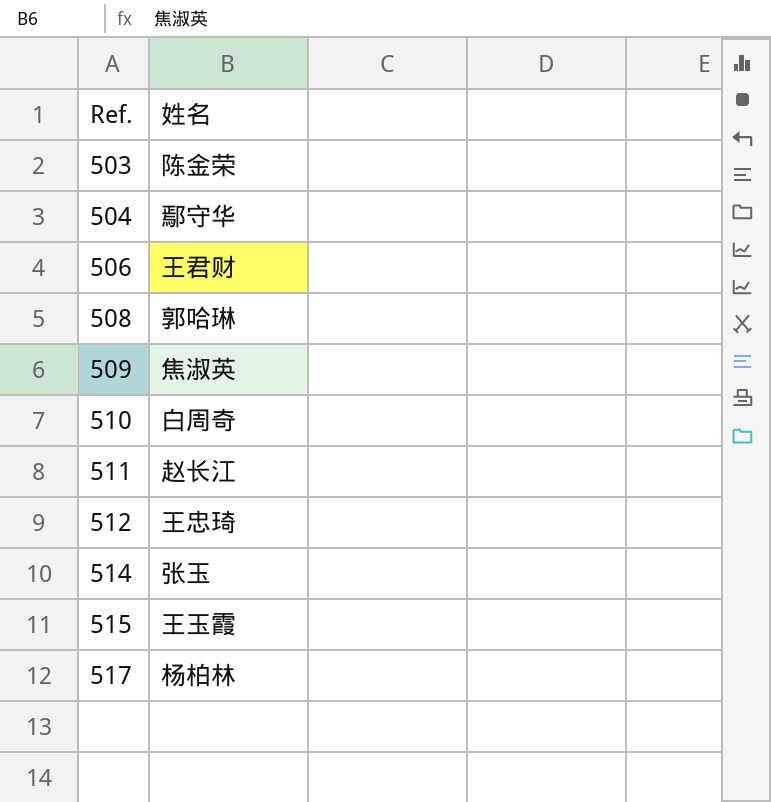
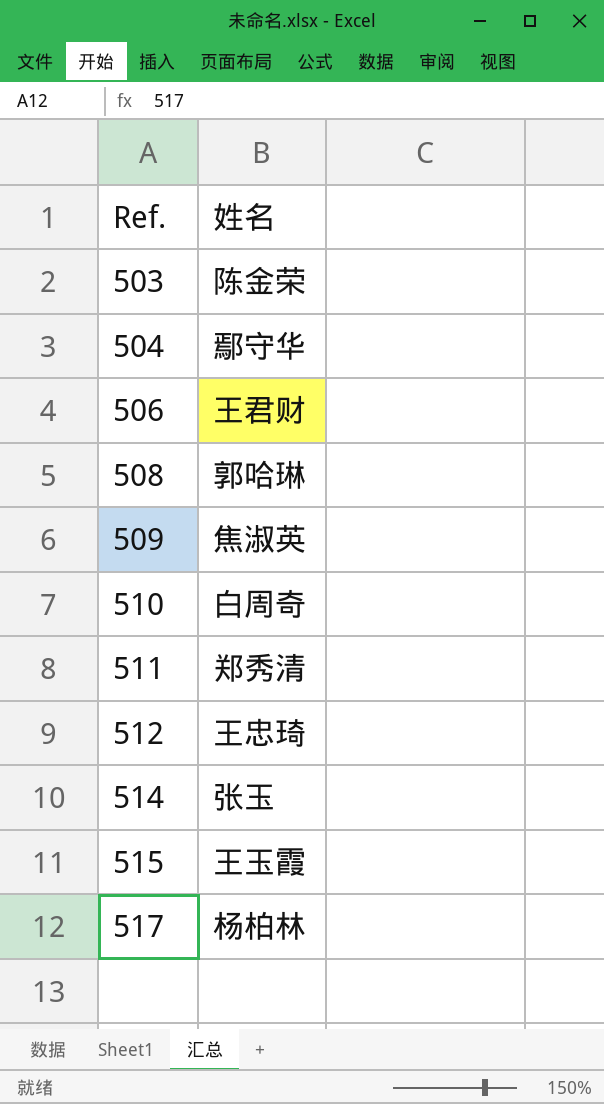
511 | 姓名: 赵长江 -> 郑秀清

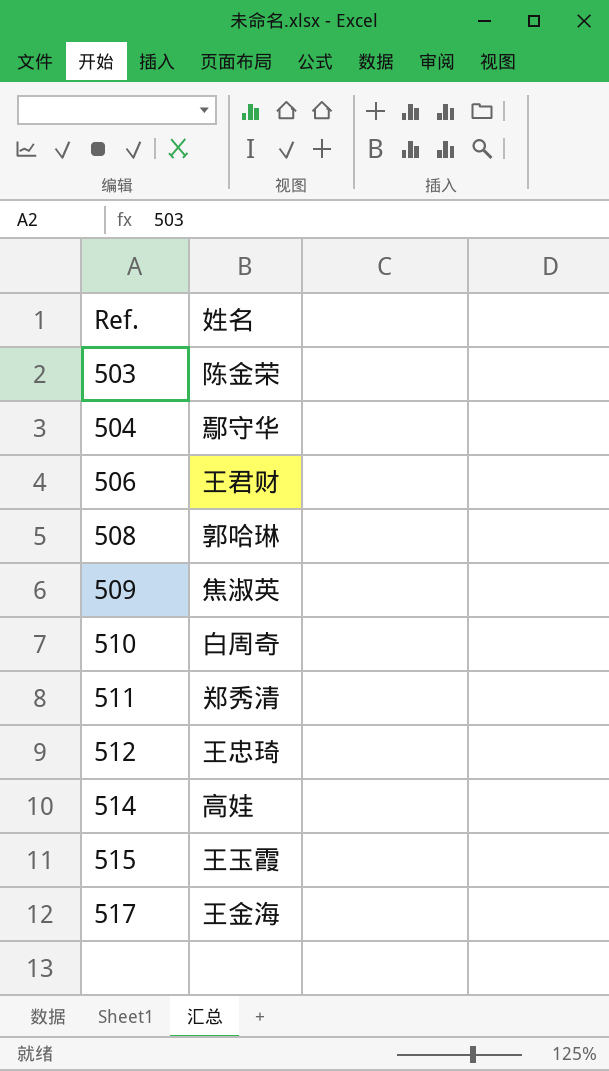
514 | 姓名: 张玉 -> 高娃
517 | 姓名: 杨柏林 -> 王金海

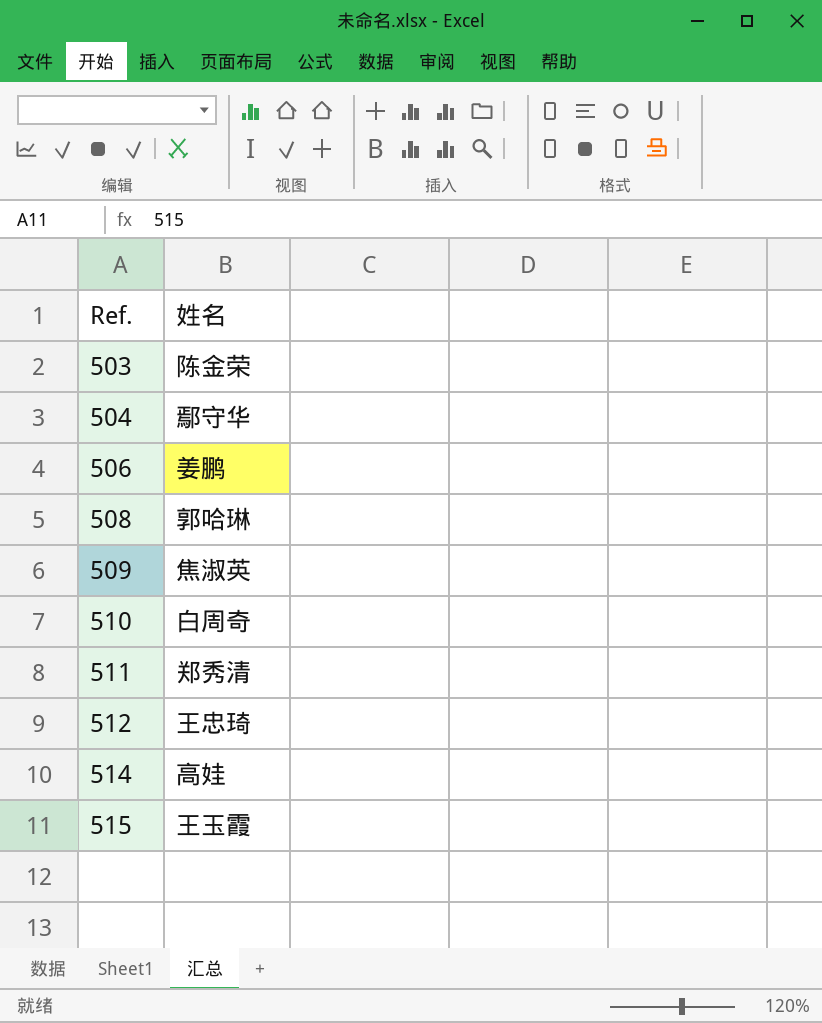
row 517: 王金海 -> none
506 | 姓名: 王君财 -> 姜鹏

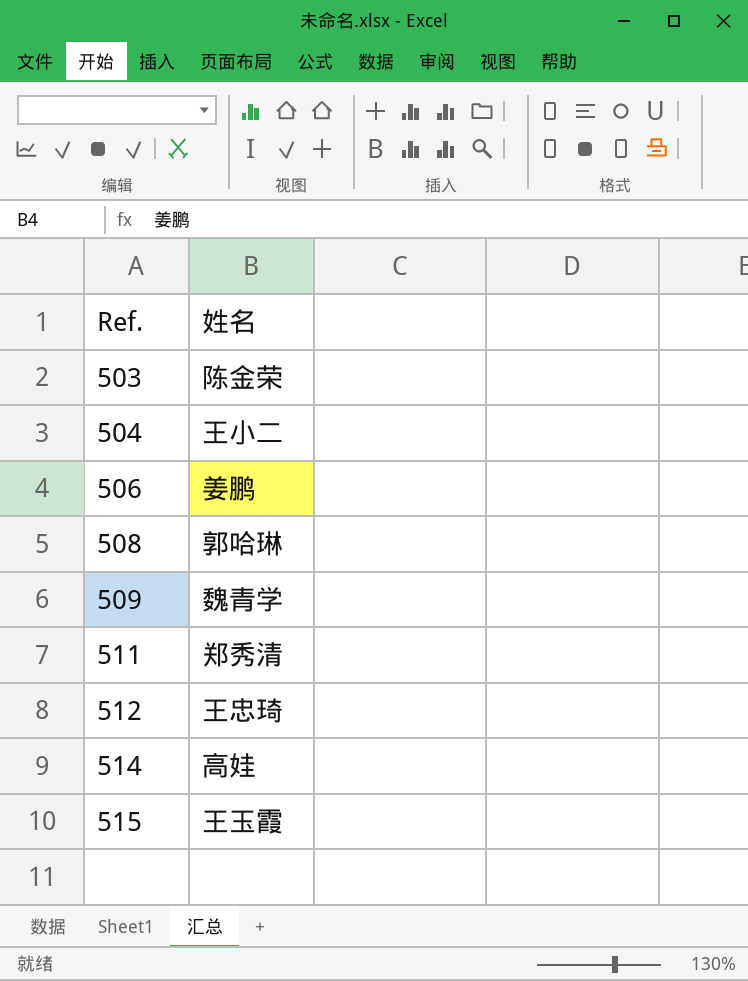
row 510: 白周奇 -> none
504 | 姓名: 鄢守华 -> 王小二
509 | 姓名: 焦淑英 -> 魏青学

